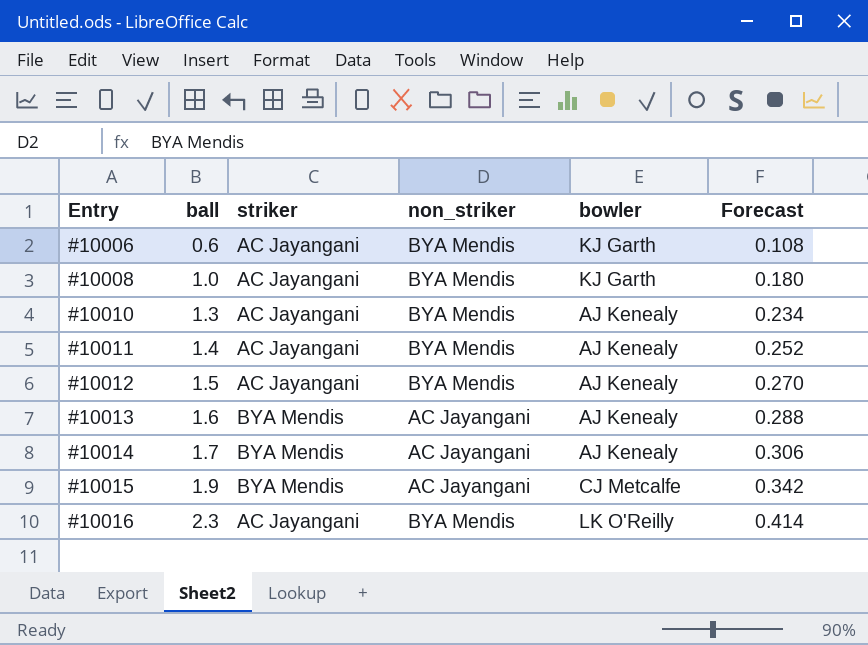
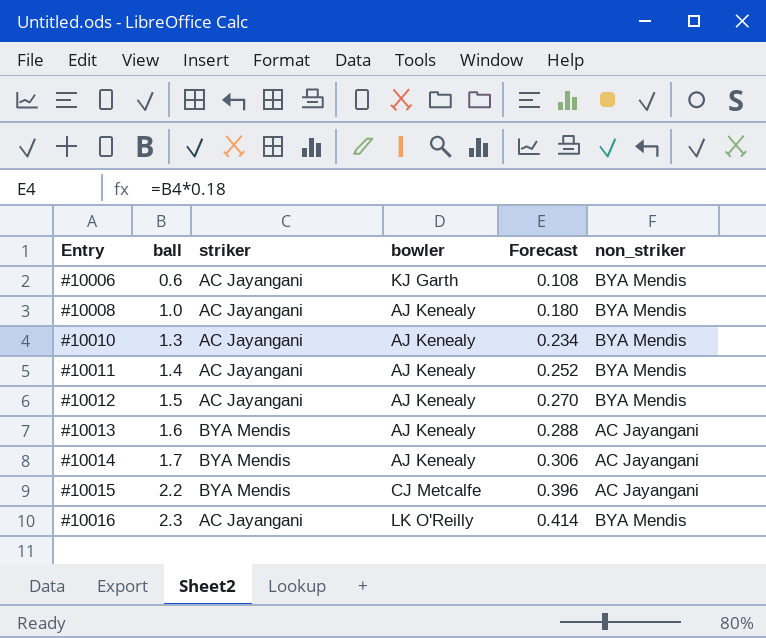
column non_striker | position: 4 -> 6
#10008 | bowler: KJ Garth -> AJ Kenealy
#10015 | ball: 1.9 -> 2.2
#10015 | Forecast: 0.342 -> 0.396

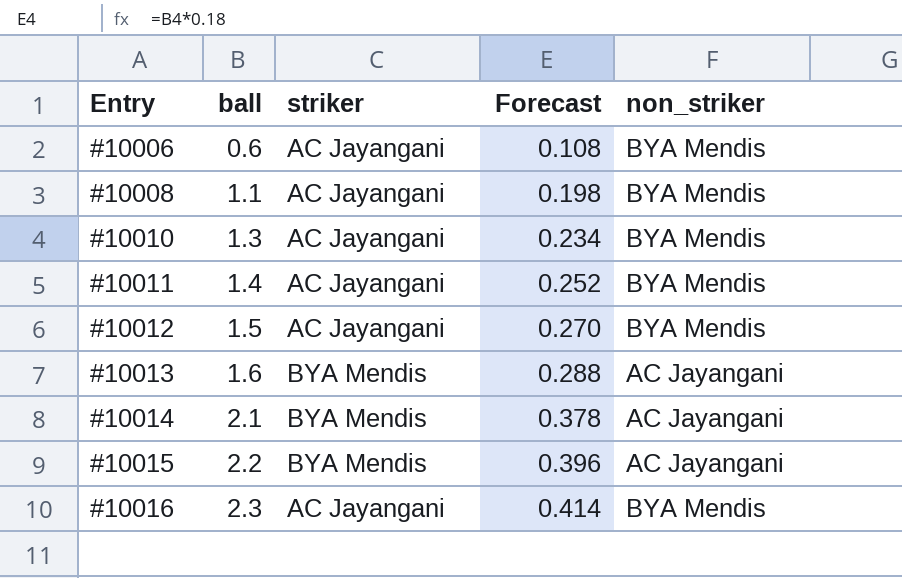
column bowler | position: 4 -> none
#10008 | ball: 1.0 -> 1.1
#10008 | Forecast: 0.180 -> 0.198
#10014 | ball: 1.7 -> 2.1
#10014 | Forecast: 0.306 -> 0.378

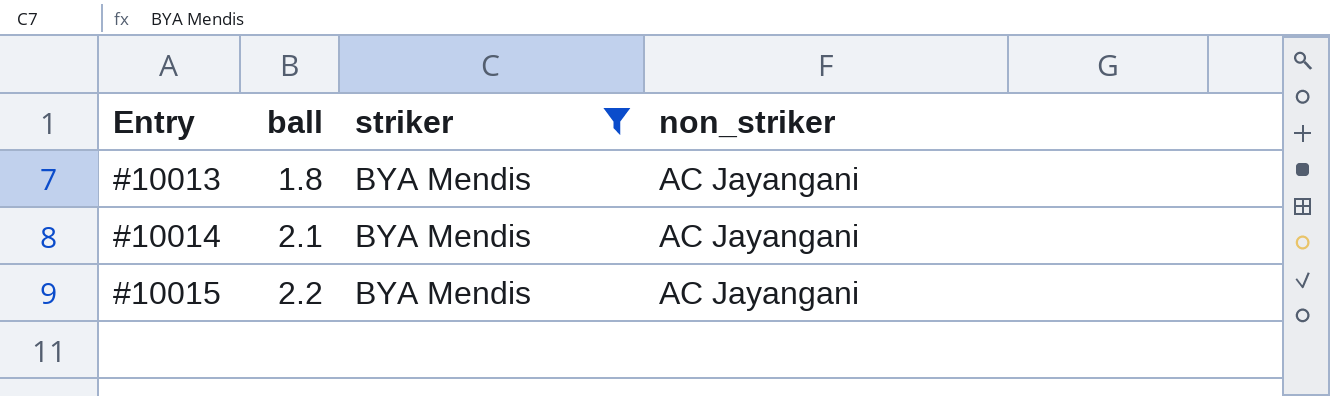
filter: none -> striker = BYA Mendis
column Forecast | formula: [ball] * 0.18 -> none
#10013 | ball: 1.6 -> 1.8

